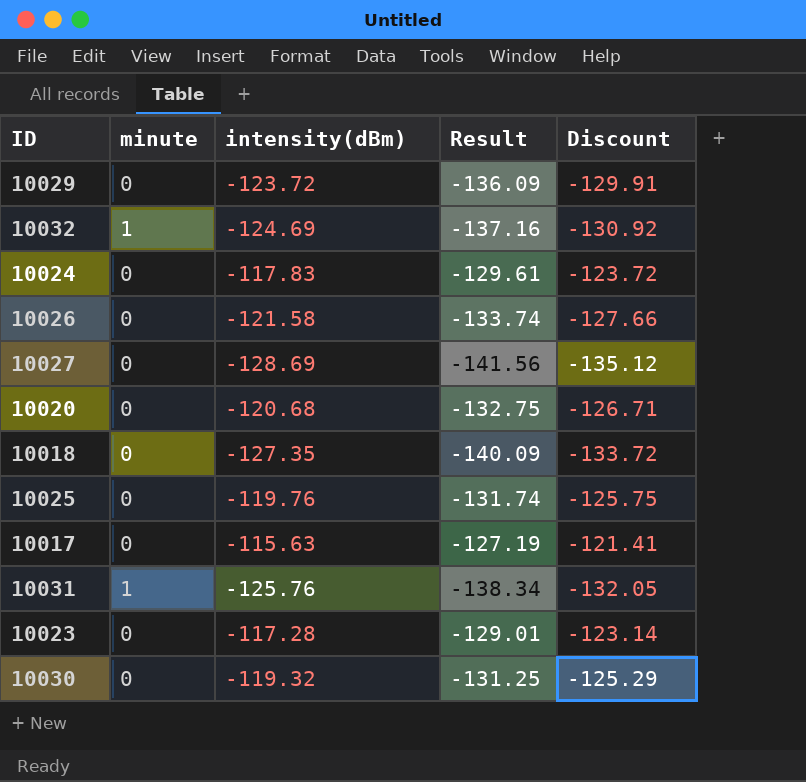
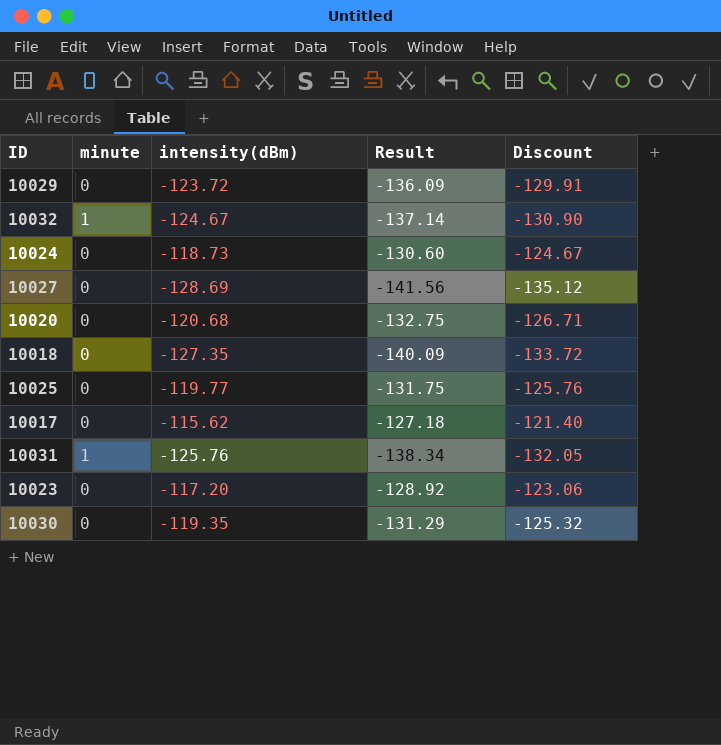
row 10026: 0 | -121.58 | -133.74 | -127.66 -> none
10032 | intensity(dBm): -124.69 -> -124.67
10032 | Result: -137.16 -> -137.14
10032 | Discount: -130.92 -> -130.90
10024 | intensity(dBm): -117.83 -> -118.73
10024 | Result: -129.61 -> -130.60
10024 | Discount: -123.72 -> -124.67
10025 | intensity(dBm): -119.76 -> -119.77
10025 | Result: -131.74 -> -131.75
10025 | Discount: -125.75 -> -125.76
10017 | intensity(dBm): -115.63 -> -115.62
10017 | Result: -127.19 -> -127.18
10017 | Discount: -121.41 -> -121.40
10023 | intensity(dBm): -117.28 -> -117.20
10023 | Result: -129.01 -> -128.92
10023 | Discount: -123.14 -> -123.06
10030 | intensity(dBm): -119.32 -> -119.35
10030 | Result: -131.25 -> -131.29
10030 | Discount: -125.29 -> -125.32

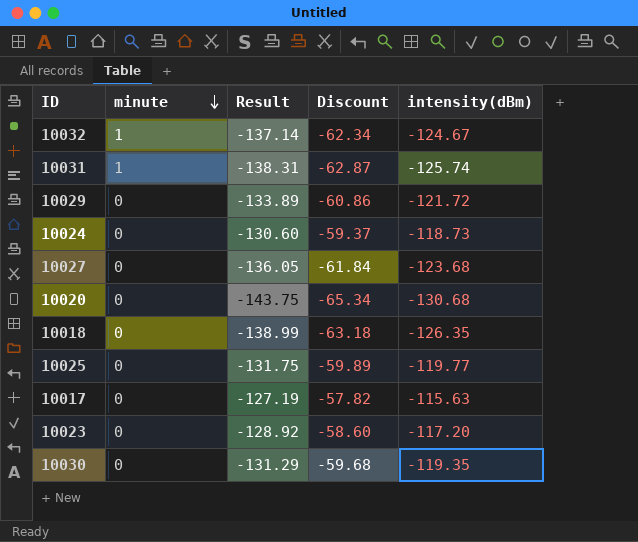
row order: none -> minute descending
column Discount | formula: [intensity(dBm)] * 1.05 -> [intensity(dBm)] * 0.5
column intensity(dBm) | position: 3 -> 5
10031 | Result: -138.34 -> -138.31
10031 | intensity(dBm): -125.76 -> -125.74
10029 | Result: -136.09 -> -133.89
10029 | intensity(dBm): -123.72 -> -121.72
10027 | Result: -141.56 -> -136.05
10027 | intensity(dBm): -128.69 -> -123.68
10020 | Result: -132.75 -> -143.75
10020 | intensity(dBm): -120.68 -> -130.68
10018 | Result: -140.09 -> -138.99
10018 | intensity(dBm): -127.35 -> -126.35
10017 | Result: -127.18 -> -127.19
10017 | intensity(dBm): -115.62 -> -115.63

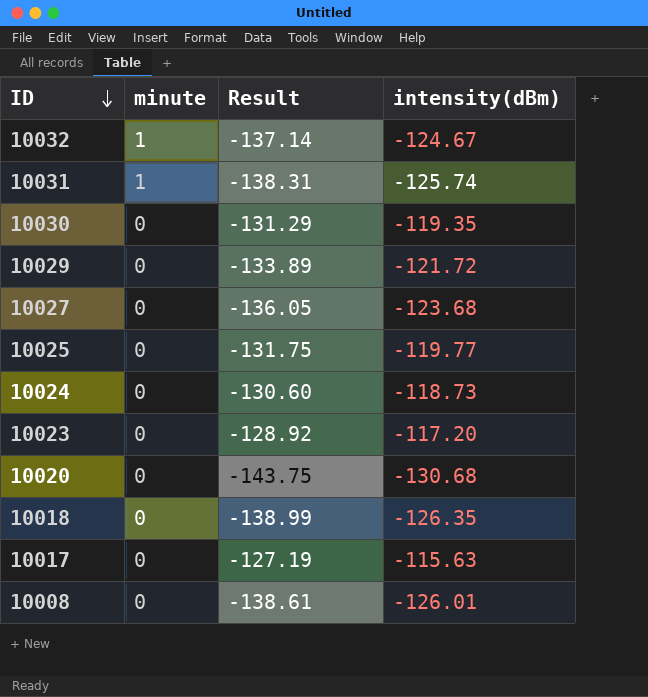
row order: minute descending -> ID descending
column Discount | formula: [intensity(dBm)] * 0.5 -> none
row 10008: none -> 0 | -138.61 | -126.01

